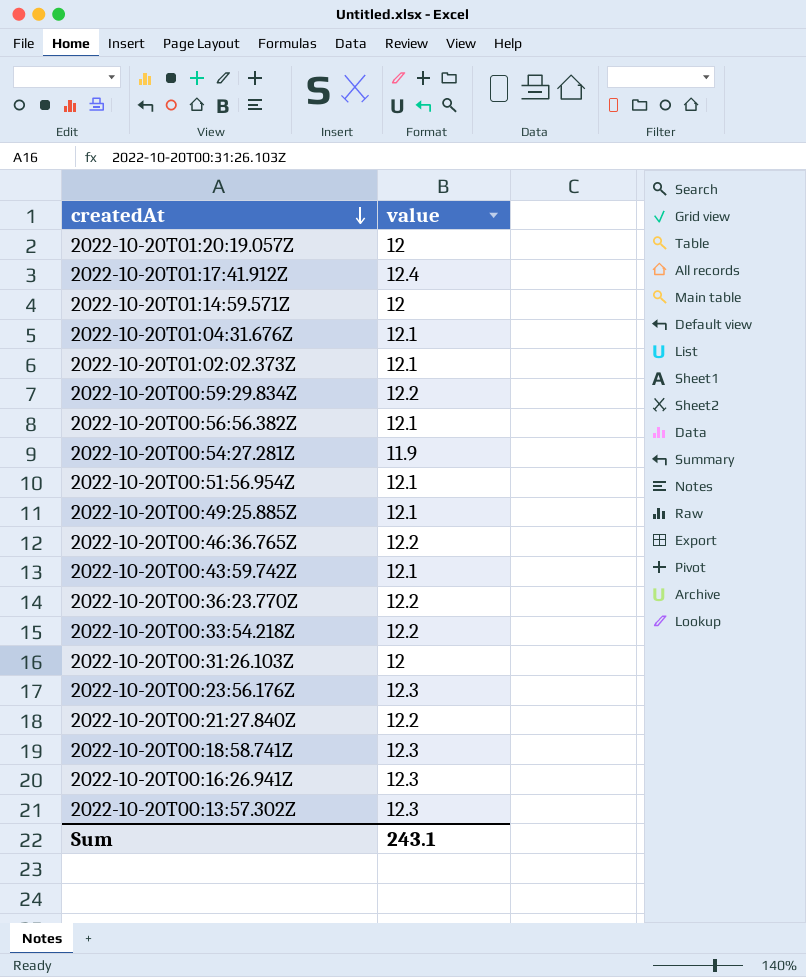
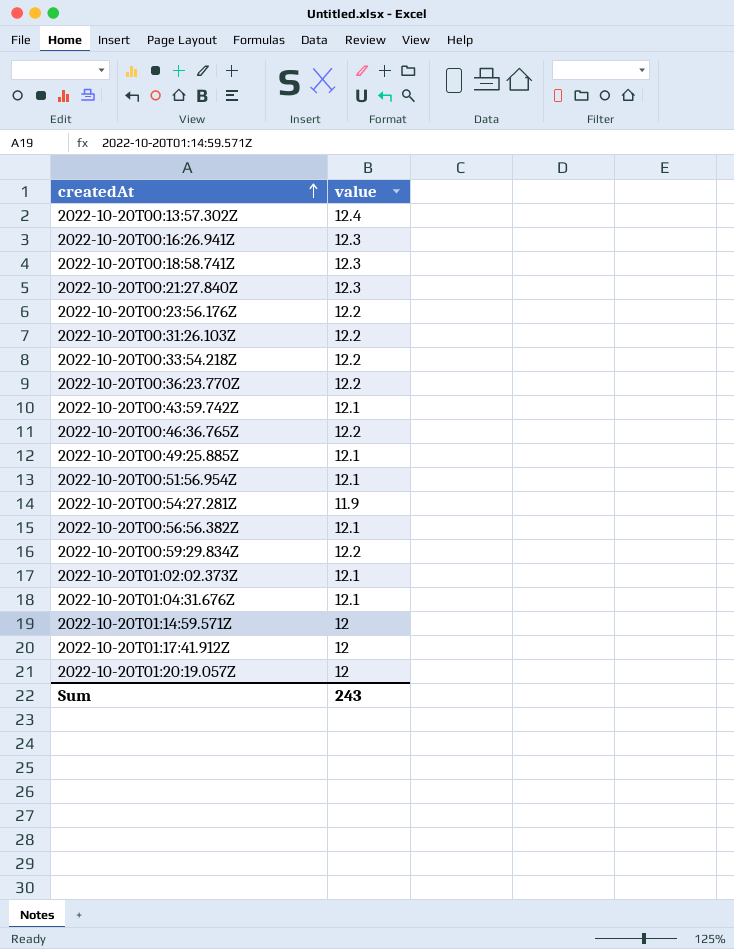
row order: createdAt descending -> createdAt ascending
2022-10-20T00:13:57.302Z | value: 12.3 -> 12.4
2022-10-20T00:21:27.840Z | value: 12.2 -> 12.3
2022-10-20T00:23:56.176Z | value: 12.3 -> 12.2
2022-10-20T00:31:26.103Z | value: 12 -> 12.2
2022-10-20T01:17:41.912Z | value: 12.4 -> 12
Sum | value: 243.1 -> 243

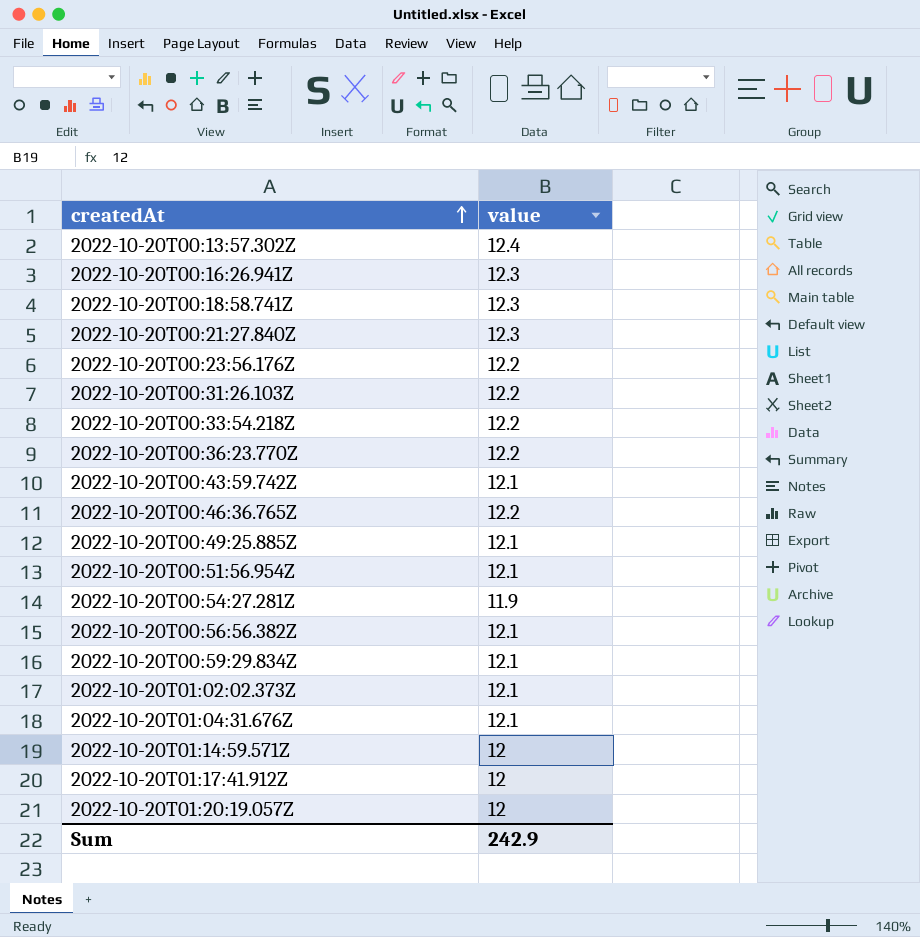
2022-10-20T00:59:29.834Z | value: 12.2 -> 12.1
Sum | value: 243 -> 242.9

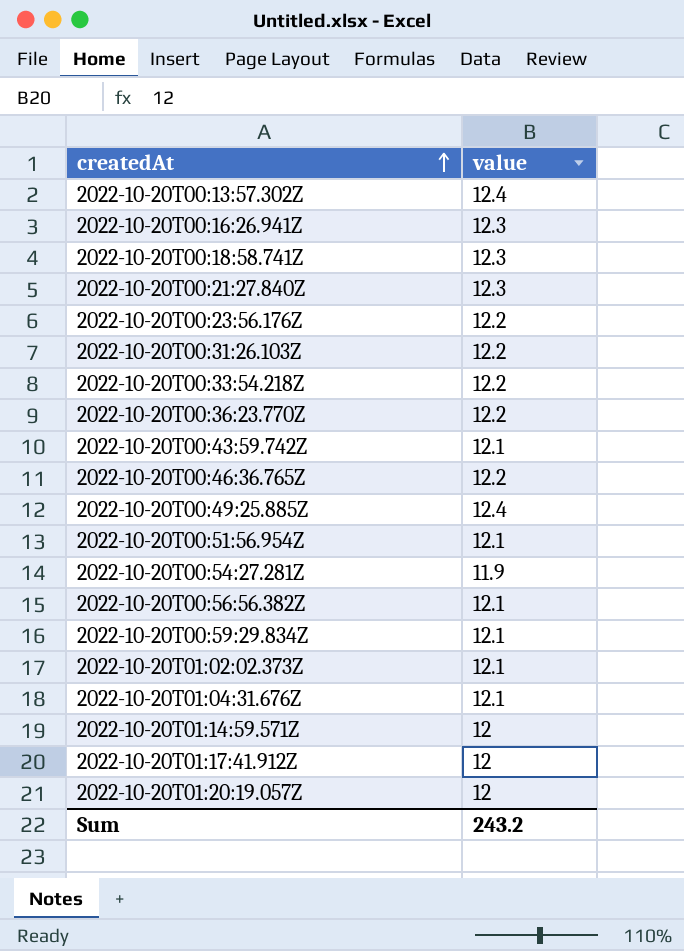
2022-10-20T00:49:25.885Z | value: 12.1 -> 12.4
Sum | value: 242.9 -> 243.2

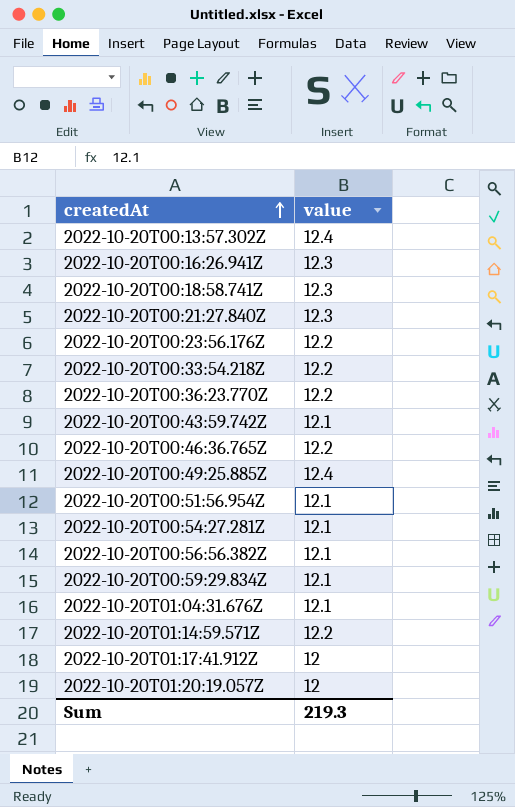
row 2022-10-20T00:31:26.103Z: 12.2 -> none
row 2022-10-20T01:02:02.373Z: 12.1 -> none
2022-10-20T00:54:27.281Z | value: 11.9 -> 12.1
2022-10-20T01:14:59.571Z | value: 12 -> 12.2
Sum | value: 243.2 -> 219.3

